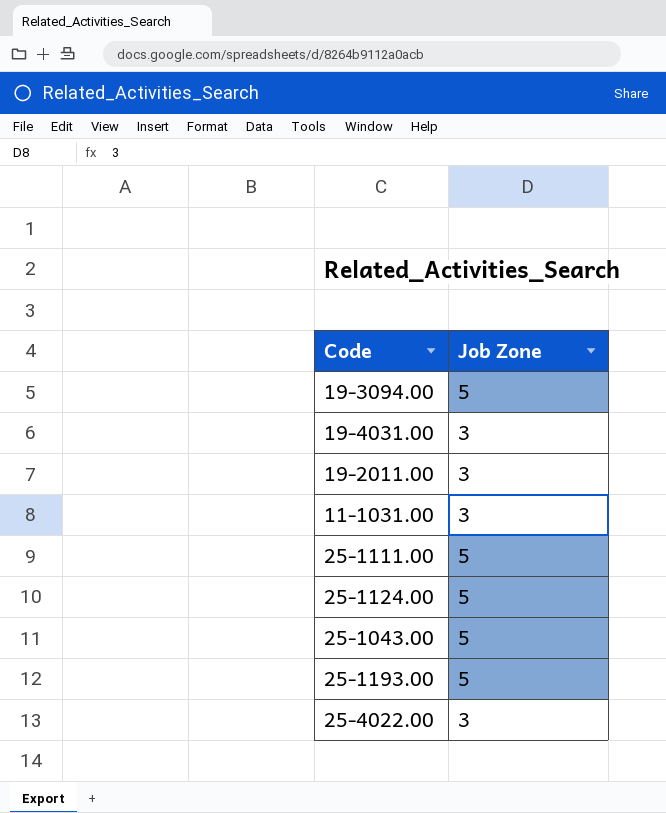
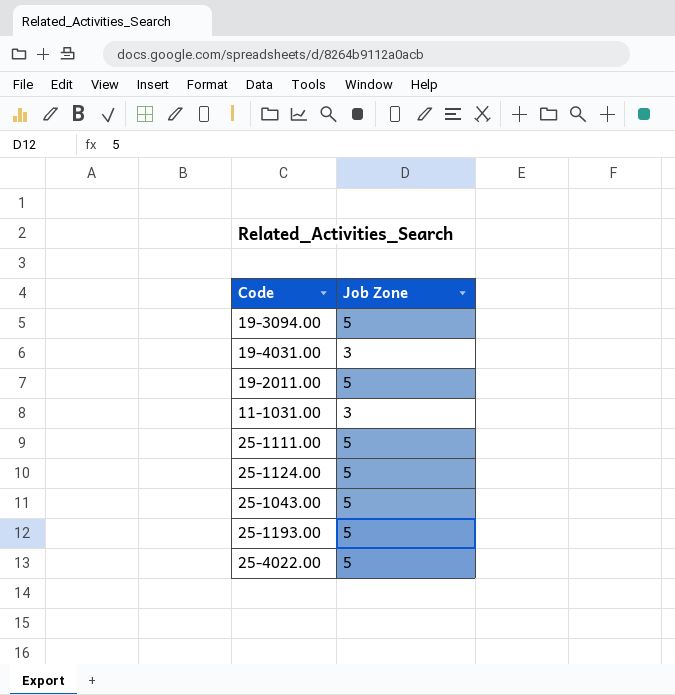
19-2011.00 | Job Zone: 3 -> 5
25-4022.00 | Job Zone: 3 -> 5

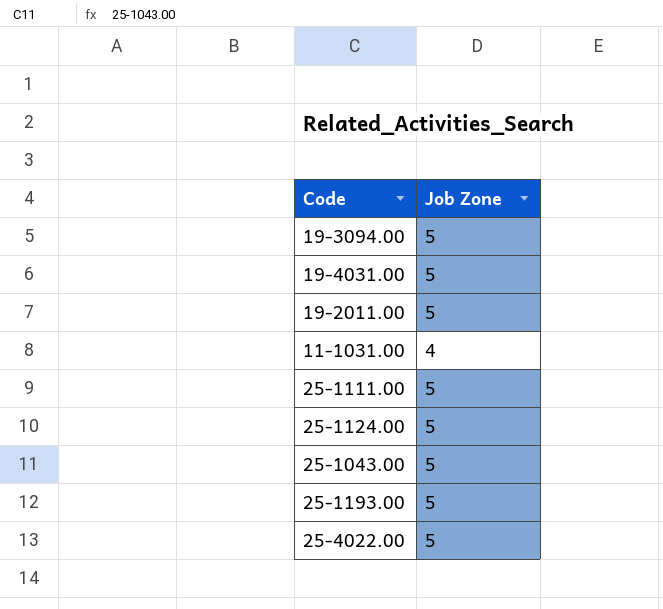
19-4031.00 | Job Zone: 3 -> 5
11-1031.00 | Job Zone: 3 -> 4

